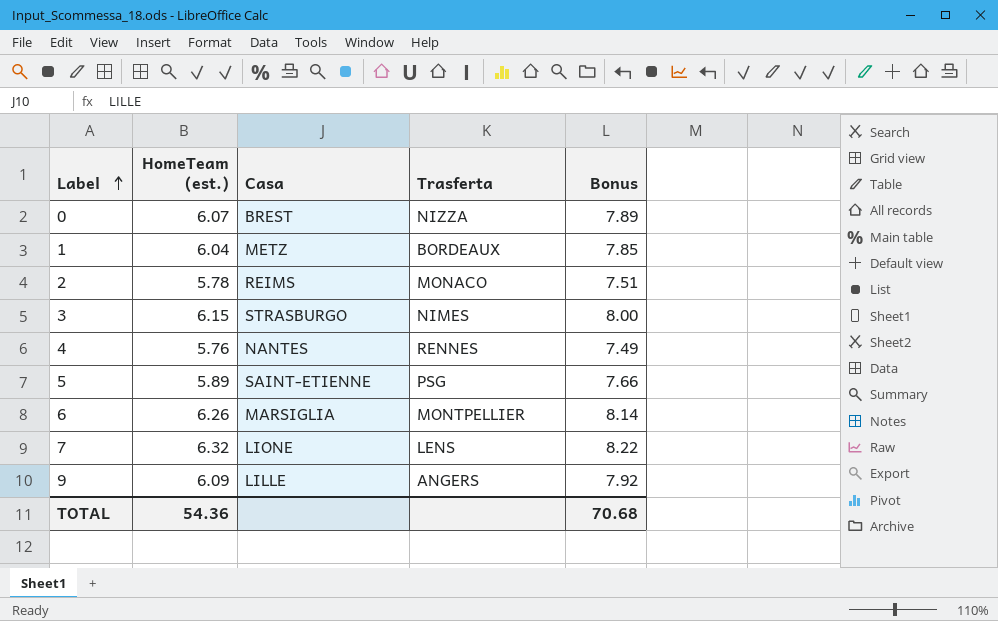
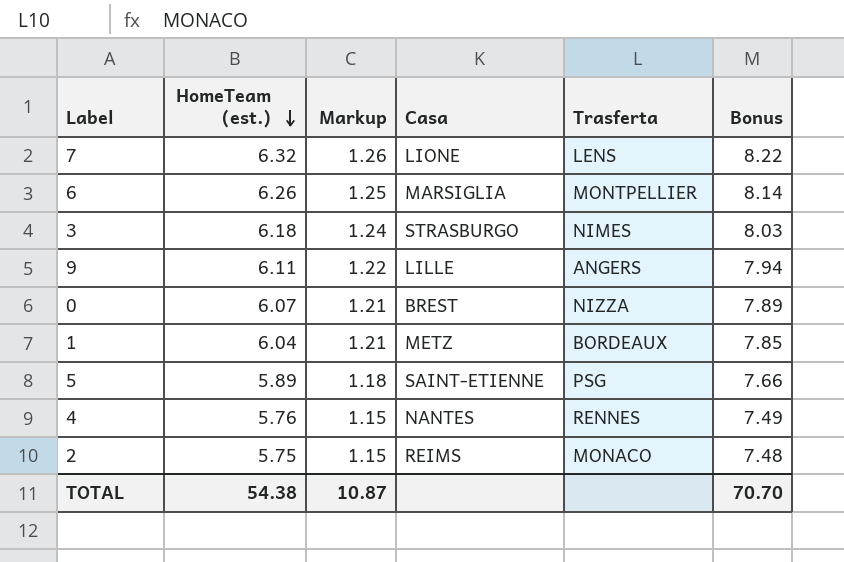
row order: Label ascending -> HomeTeam (est.) descending
column Markup | formula: none -> [HomeTeam (est.)] * 0.2
3 | HomeTeam (est.): 6.15 -> 6.18
3 | Bonus: 8.00 -> 8.03
9 | HomeTeam (est.): 6.09 -> 6.11
9 | Bonus: 7.92 -> 7.94
2 | HomeTeam (est.): 5.78 -> 5.75
2 | Bonus: 7.51 -> 7.48
TOTAL | HomeTeam (est.): 54.36 -> 54.38
TOTAL | Bonus: 70.68 -> 70.70

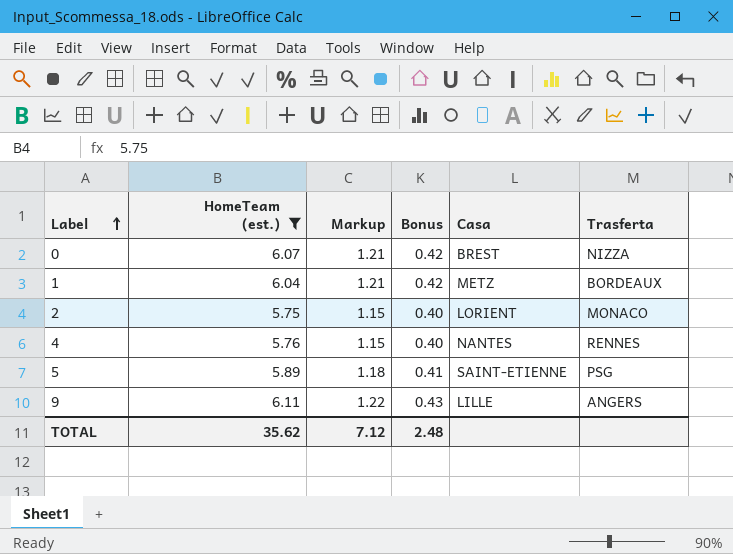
filter: none -> HomeTeam (est.) <= 6.11
row order: HomeTeam (est.) descending -> Label ascending
column Bonus | formula: [HomeTeam (est.)] * 1.3 -> [HomeTeam (est.)] * 0.07
column Bonus | position: 6 -> 4
2 | Casa: REIMS -> LORIENT
TOTAL | HomeTeam (est.): 54.38 -> 35.62
TOTAL | Markup: 10.87 -> 7.12
TOTAL | Bonus: 70.70 -> 2.48

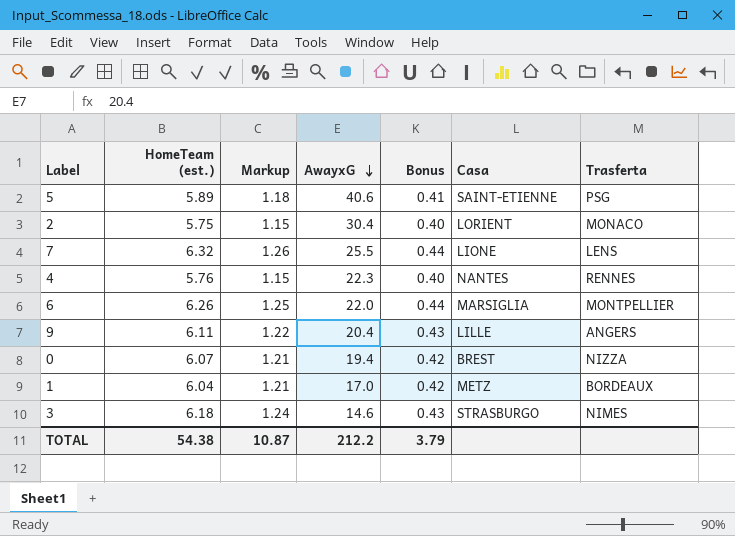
filter: HomeTeam (est.) <= 6.11 -> none
row order: Label ascending -> AwayxG descending
column AwayxG | position: none -> 4
TOTAL | HomeTeam (est.): 35.62 -> 54.38
TOTAL | Markup: 7.12 -> 10.87
TOTAL | Bonus: 2.48 -> 3.79

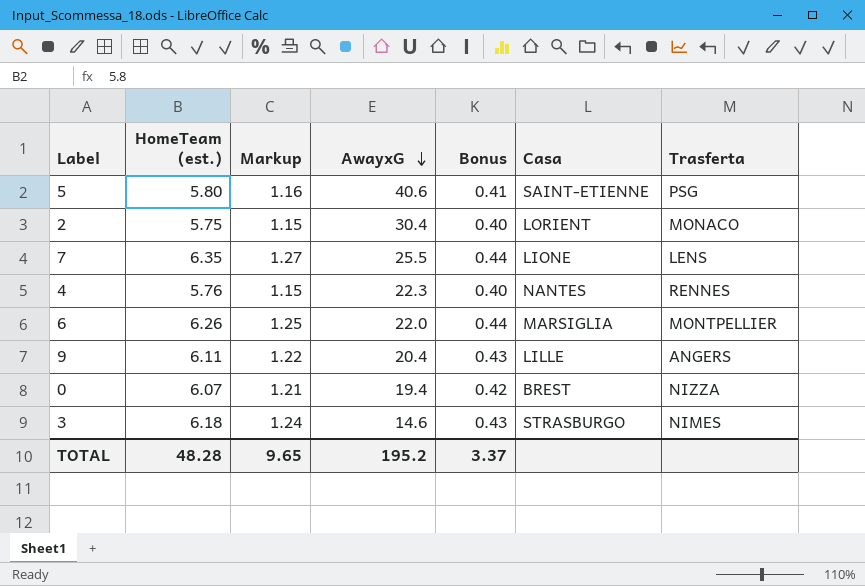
row 1: 6.04 | 1.21 | 17.0 | 0.42 | METZ | BORDEAUX -> none
5 | HomeTeam (est.): 5.89 -> 5.80
5 | Markup: 1.18 -> 1.16
7 | HomeTeam (est.): 6.32 -> 6.35
7 | Markup: 1.26 -> 1.27
TOTAL | HomeTeam (est.): 54.38 -> 48.28
TOTAL | Markup: 10.87 -> 9.65
TOTAL | AwayxG: 212.2 -> 195.2
TOTAL | Bonus: 3.79 -> 3.37

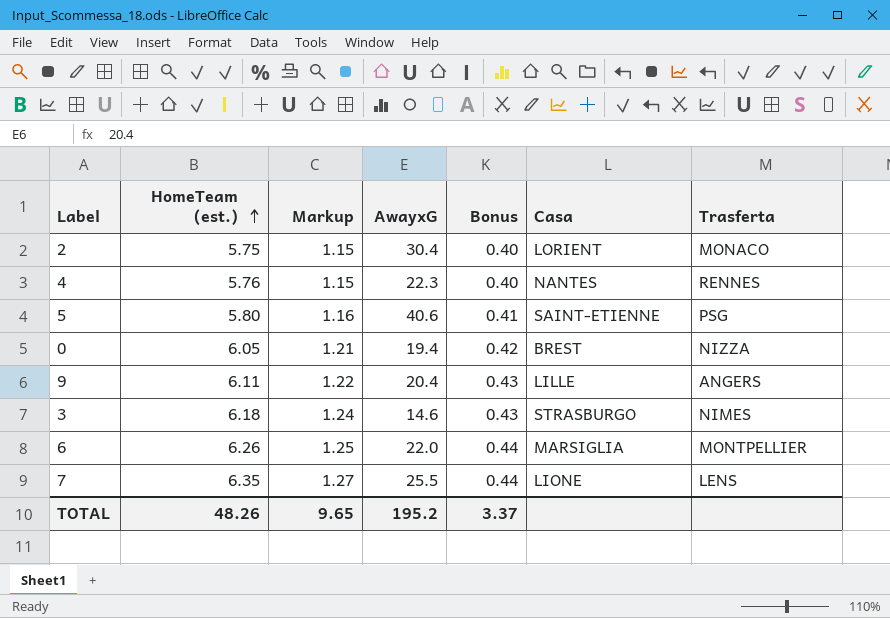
row order: AwayxG descending -> HomeTeam (est.) ascending
0 | HomeTeam (est.): 6.07 -> 6.05
TOTAL | HomeTeam (est.): 48.28 -> 48.26

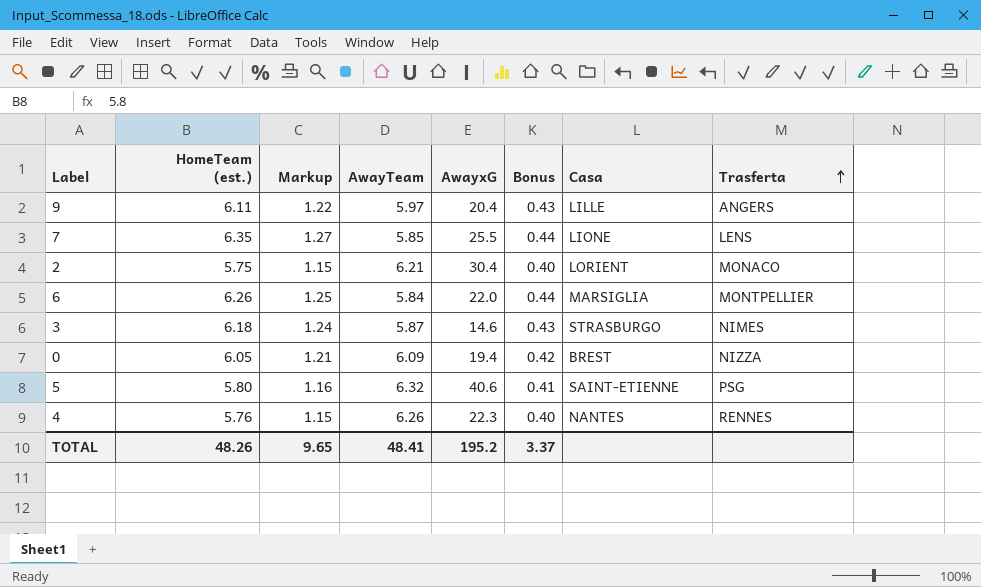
row order: HomeTeam (est.) ascending -> Trasferta ascending
column AwayTeam | position: none -> 4

